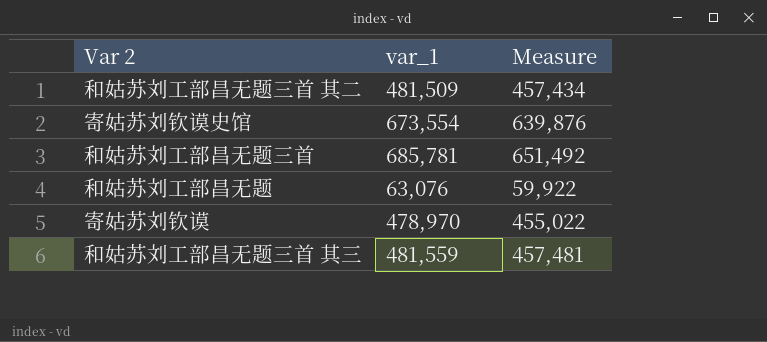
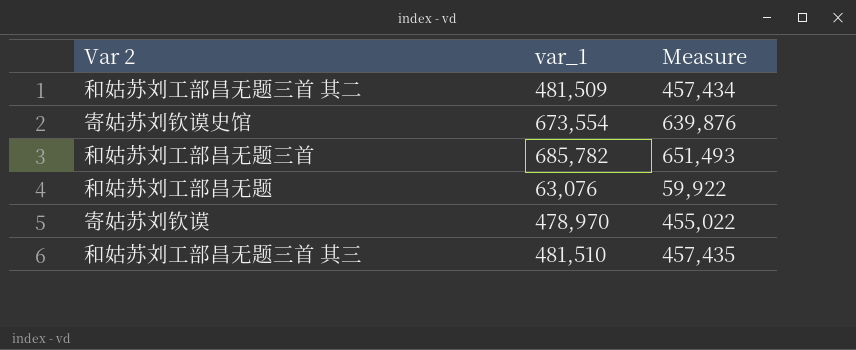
和姑苏刘工部昌无题三首 | var_1: 685,781 -> 685,782
和姑苏刘工部昌无题三首 | Measure: 651,492 -> 651,493
和姑苏刘工部昌无题三首 其三 | var_1: 481,559 -> 481,510
和姑苏刘工部昌无题三首 其三 | Measure: 457,481 -> 457,435

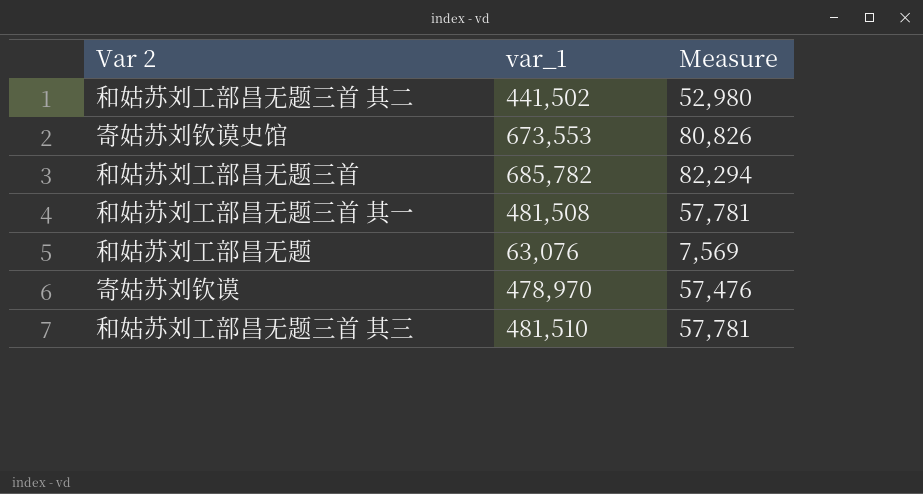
column Measure | formula: [var_1] * 0.95 -> [var_1] * 0.12
和姑苏刘工部昌无题三首 其二 | var_1: 481,509 -> 441,502
寄姑苏刘钦谟史馆 | var_1: 673,554 -> 673,553
row 和姑苏刘工部昌无题三首 其一: none -> 481,508 | 57,781

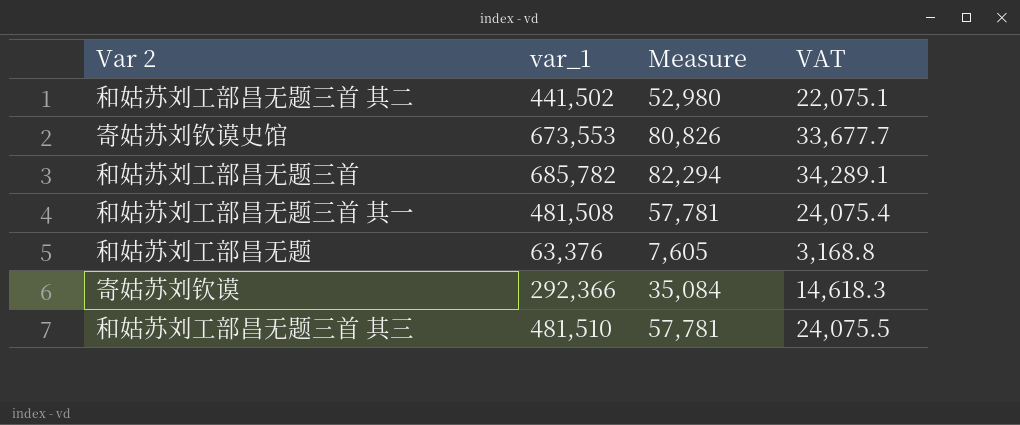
column VAT | formula: none -> [var_1] * 0.05
和姑苏刘工部昌无题 | var_1: 63,076 -> 63,376
和姑苏刘工部昌无题 | Measure: 7,569 -> 7,605
寄姑苏刘钦谟 | var_1: 478,970 -> 292,366
寄姑苏刘钦谟 | Measure: 57,476 -> 35,084

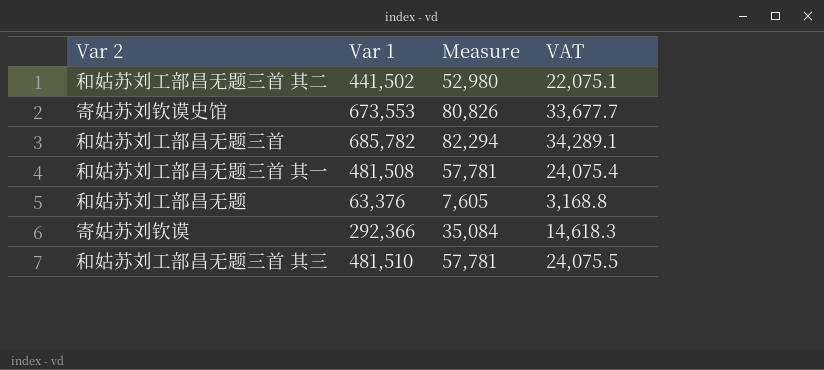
column name: var_1 -> Var 1

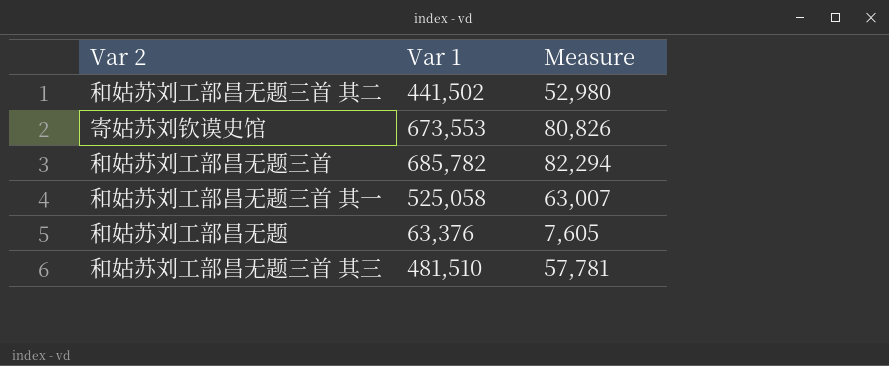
column VAT | formula: [Var 1] * 0.05 -> none
row 寄姑苏刘钦谟: 292,366 | 35,084 | 14,618.3 -> none
和姑苏刘工部昌无题三首 其一 | Var 1: 481,508 -> 525,058
和姑苏刘工部昌无题三首 其一 | Measure: 57,781 -> 63,007

